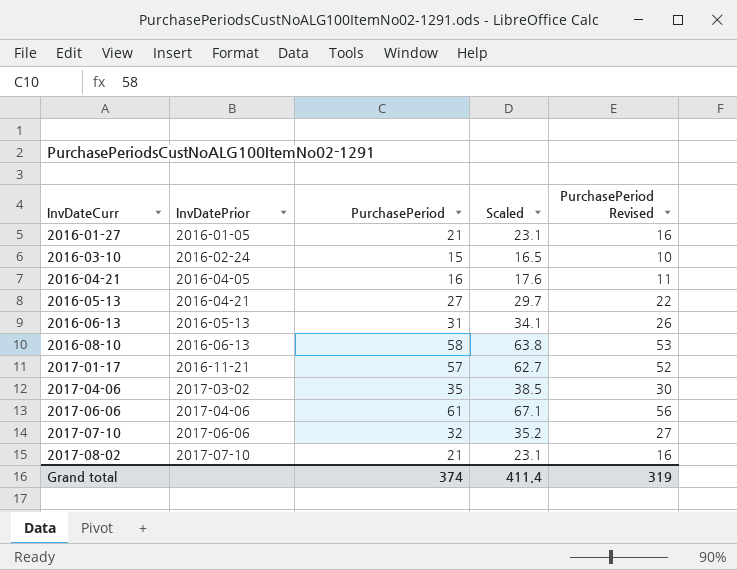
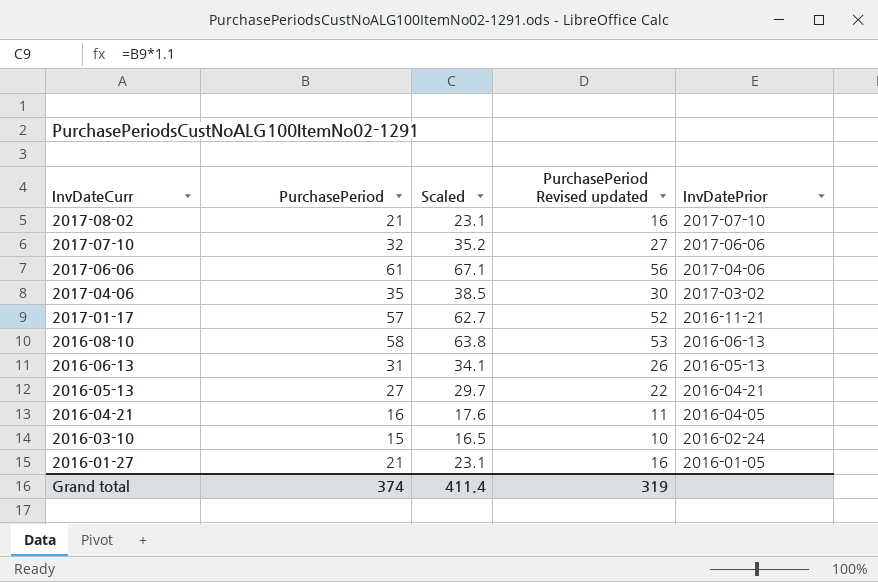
row order: InvDateCurr ascending -> InvDateCurr descending
column name: PurchasePeriod Revised -> PurchasePeriod Revised updated
column InvDatePrior | position: 2 -> 5

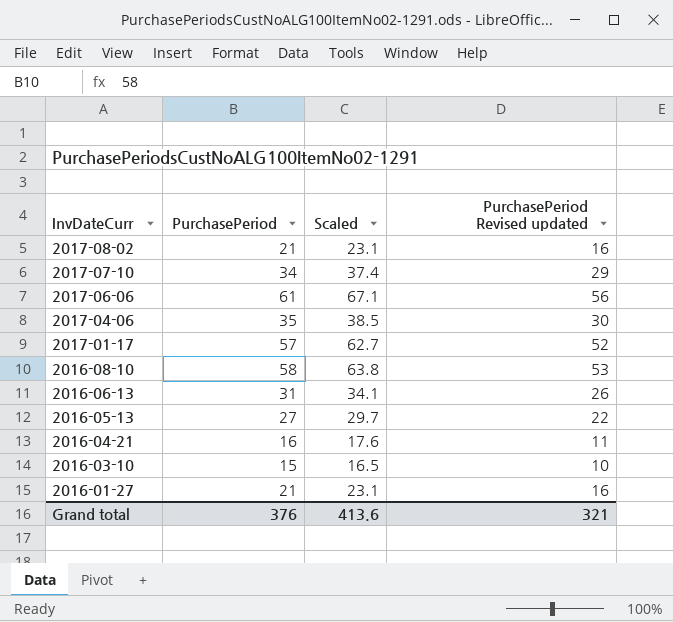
column InvDatePrior | position: 5 -> none
2017-07-10 | PurchasePeriod: 32 -> 34
2017-07-10 | Scaled: 35.2 -> 37.4
2017-07-10 | PurchasePeriod Revised updated: 27 -> 29
Grand total | PurchasePeriod: 374 -> 376
Grand total | Scaled: 411.4 -> 413.6
Grand total | PurchasePeriod Revised updated: 319 -> 321

